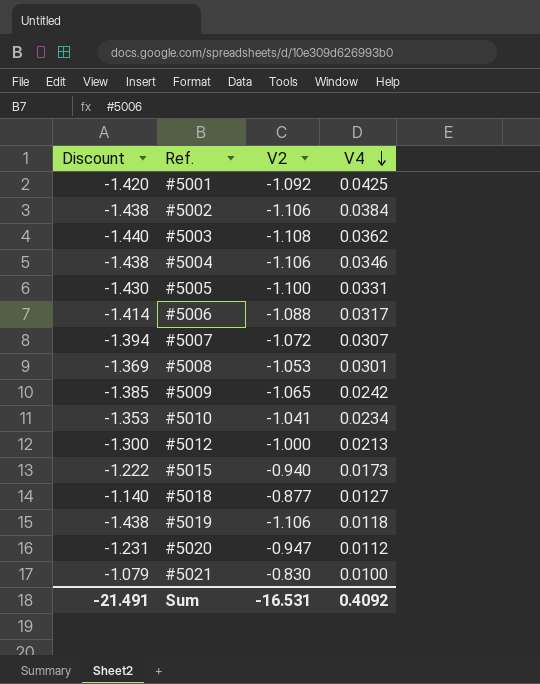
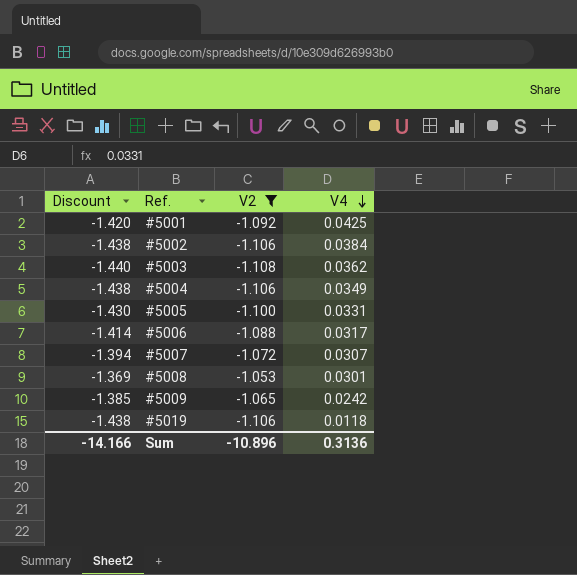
filter: none -> V2 <= -1.053
#5004 | V4: 0.0346 -> 0.0349
Sum | Discount: -21.491 -> -14.166
Sum | V2: -16.531 -> -10.896
Sum | V4: 0.4092 -> 0.3136

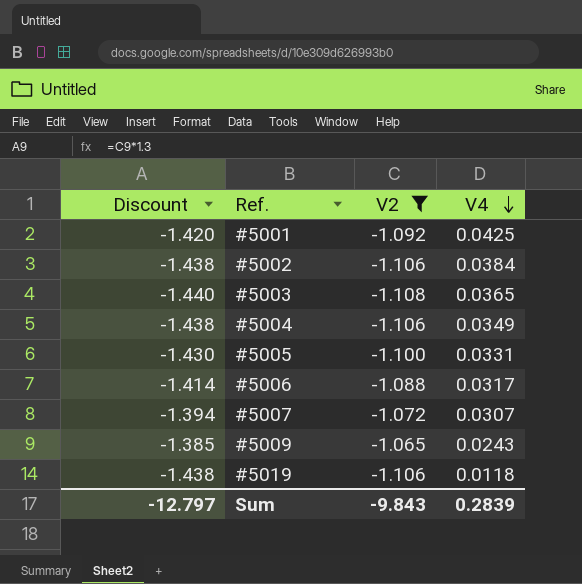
row #5008: -1.369 | -1.053 | 0.0301 -> none
#5003 | V4: 0.0362 -> 0.0365
#5009 | V4: 0.0242 -> 0.0243
Sum | Discount: -14.166 -> -12.797
Sum | V2: -10.896 -> -9.843
Sum | V4: 0.3136 -> 0.2839

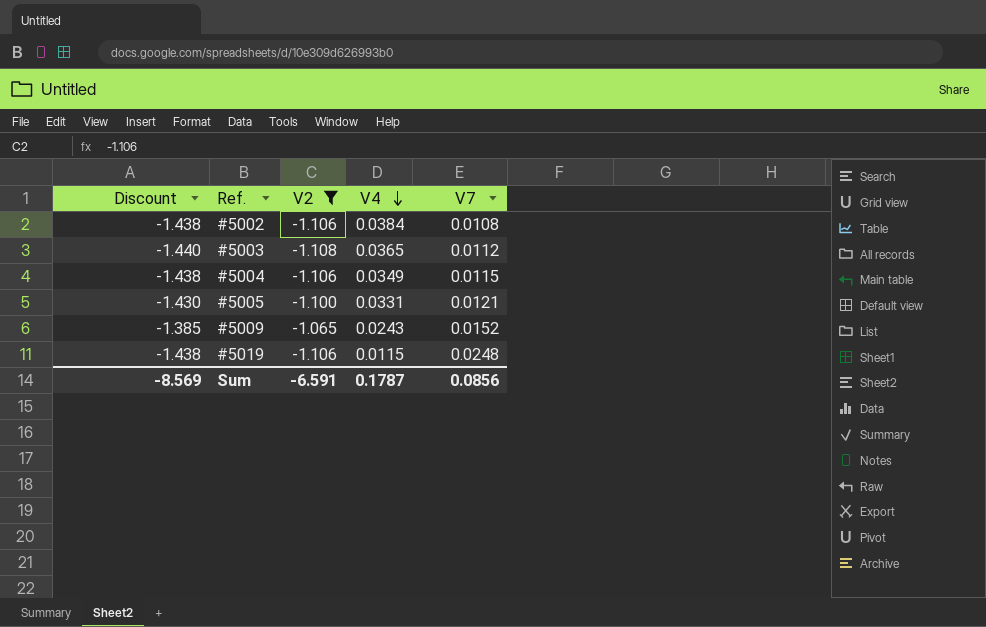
column V7 | position: none -> 5
row #5001: -1.420 | -1.092 | 0.0425 -> none
row #5006: -1.414 | -1.088 | 0.0317 -> none
row #5007: -1.394 | -1.072 | 0.0307 -> none
#5019 | V4: 0.0118 -> 0.0115
Sum | Discount: -12.797 -> -8.569
Sum | V2: -9.843 -> -6.591
Sum | V4: 0.2839 -> 0.1787

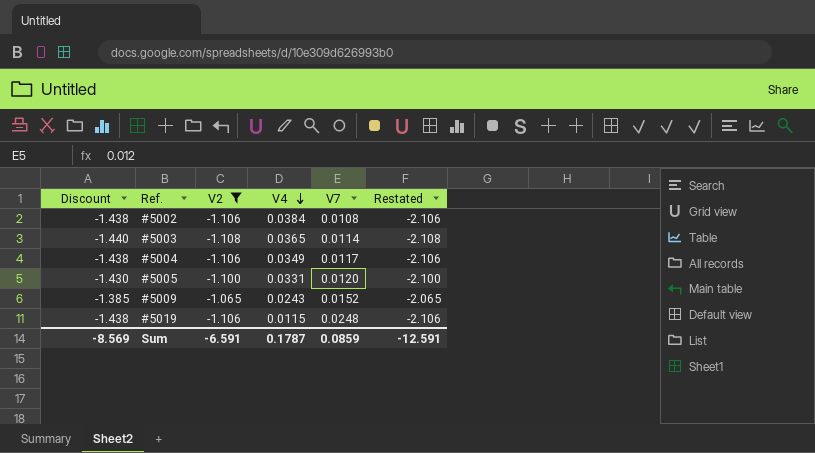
column Restated | formula: none -> [V2] - 1
#5003 | V7: 0.0112 -> 0.0114
#5004 | V7: 0.0115 -> 0.0117
#5005 | V7: 0.0121 -> 0.0120
Sum | V7: 0.0856 -> 0.0859

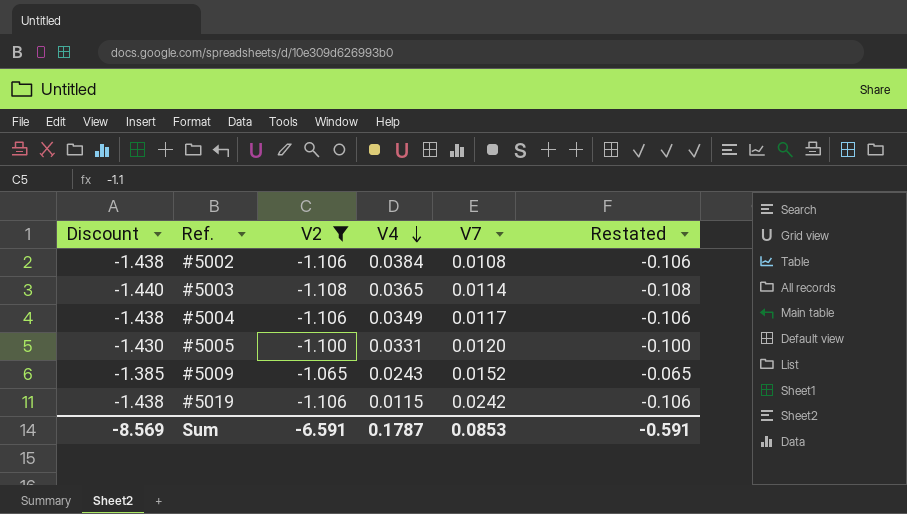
column Restated | formula: [V2] - 1 -> [V2] + 1
#5019 | V7: 0.0248 -> 0.0242
Sum | V7: 0.0859 -> 0.0853
Sum | Restated: -12.591 -> -0.591

